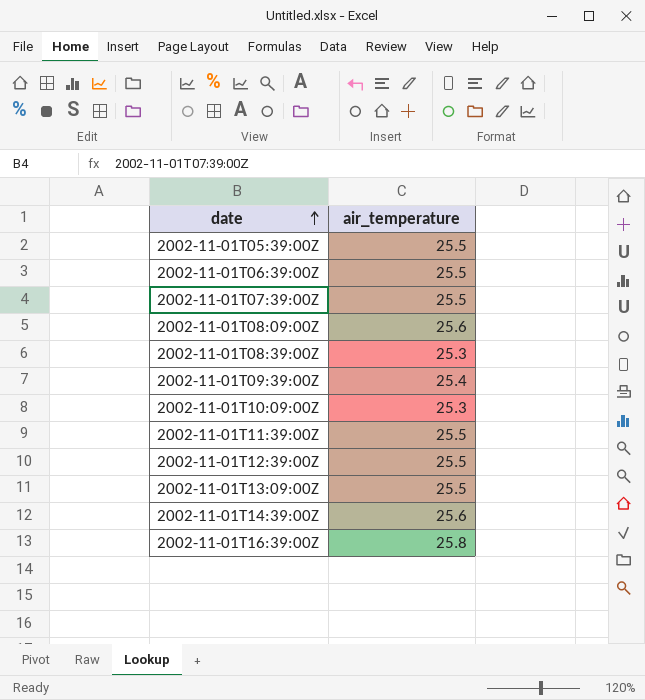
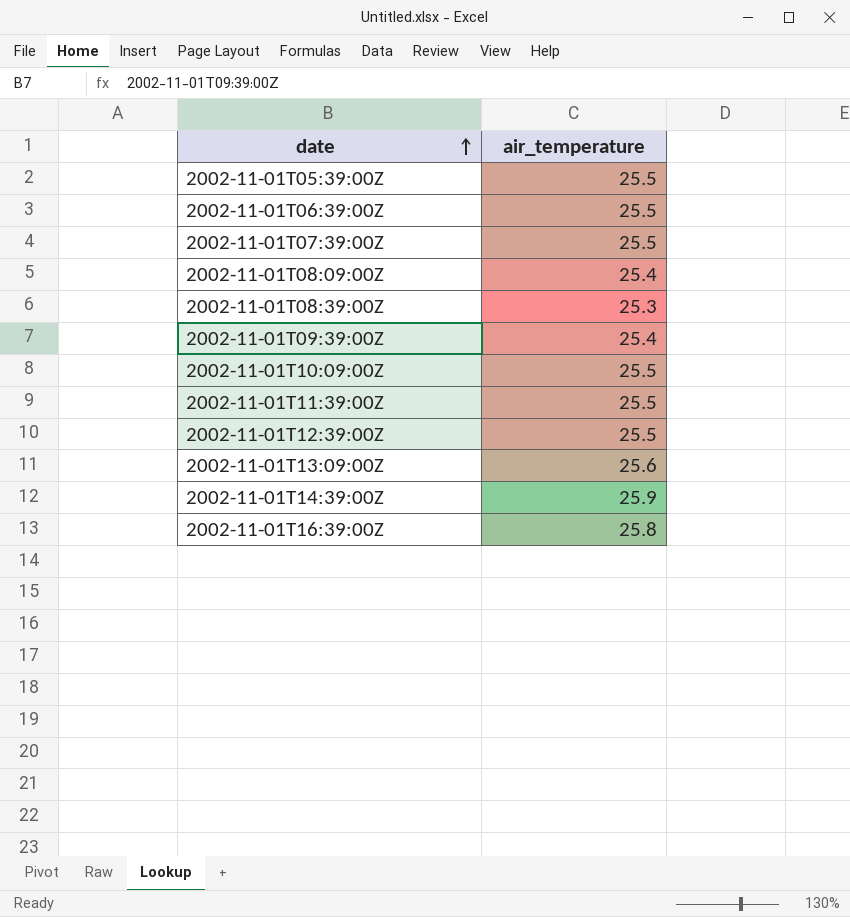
2002-11-01T08:09:00Z | air_temperature: 25.6 -> 25.4
2002-11-01T10:09:00Z | air_temperature: 25.3 -> 25.5
2002-11-01T13:09:00Z | air_temperature: 25.5 -> 25.6
2002-11-01T14:39:00Z | air_temperature: 25.6 -> 25.9

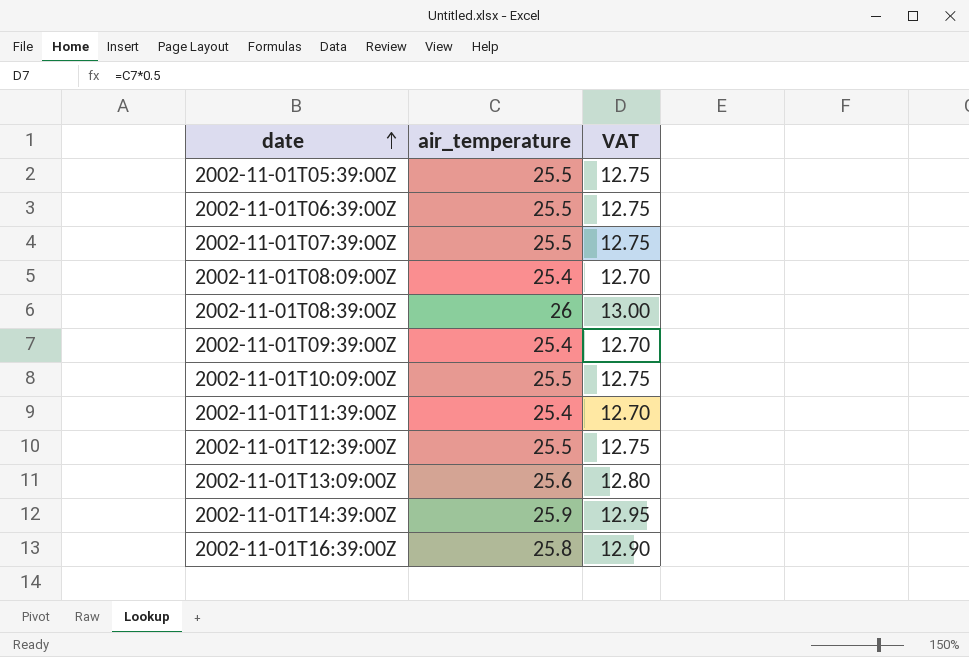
column VAT | formula: none -> [air_temperature] * 0.5
2002-11-01T08:39:00Z | air_temperature: 25.3 -> 26
2002-11-01T11:39:00Z | air_temperature: 25.5 -> 25.4

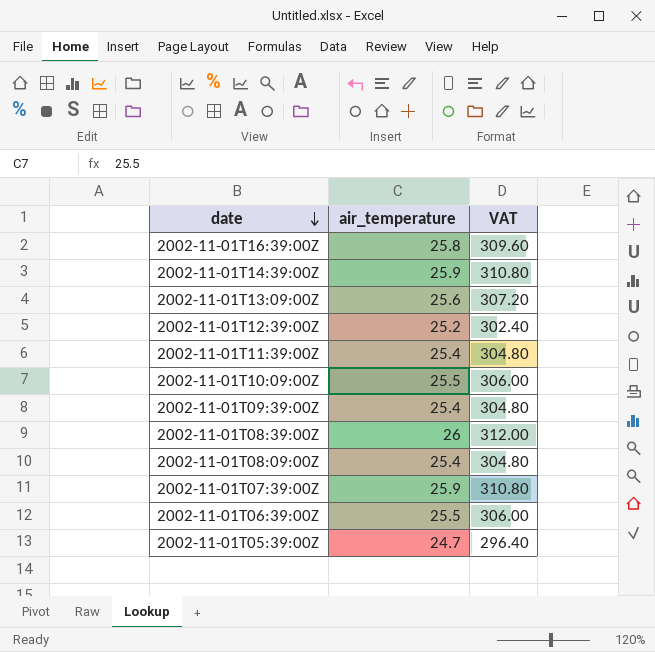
row order: date ascending -> date descending
column VAT | formula: [air_temperature] * 0.5 -> [air_temperature] * 12
2002-11-01T12:39:00Z | air_temperature: 25.5 -> 25.2
2002-11-01T07:39:00Z | air_temperature: 25.5 -> 25.9
2002-11-01T05:39:00Z | air_temperature: 25.5 -> 24.7

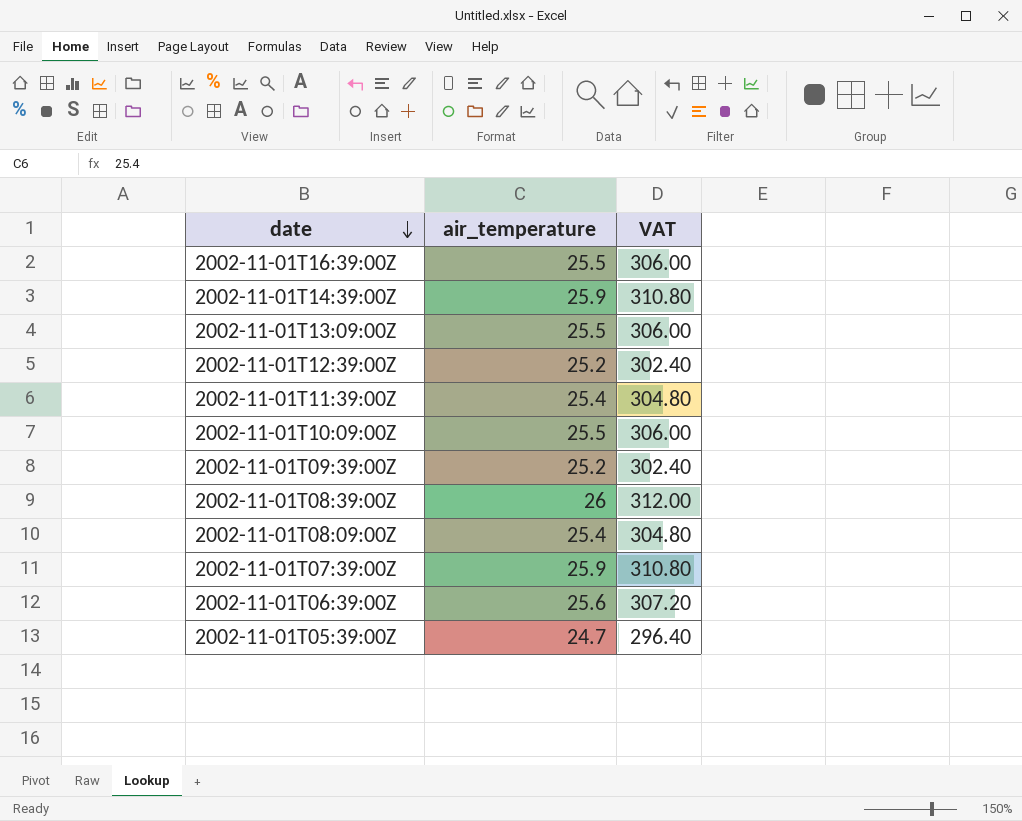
2002-11-01T16:39:00Z | air_temperature: 25.8 -> 25.5
2002-11-01T16:39:00Z | VAT: 309.60 -> 306.00
2002-11-01T13:09:00Z | air_temperature: 25.6 -> 25.5
2002-11-01T13:09:00Z | VAT: 307.20 -> 306.00
2002-11-01T09:39:00Z | air_temperature: 25.4 -> 25.2
2002-11-01T09:39:00Z | VAT: 304.80 -> 302.40
2002-11-01T06:39:00Z | air_temperature: 25.5 -> 25.6
2002-11-01T06:39:00Z | VAT: 306.00 -> 307.20

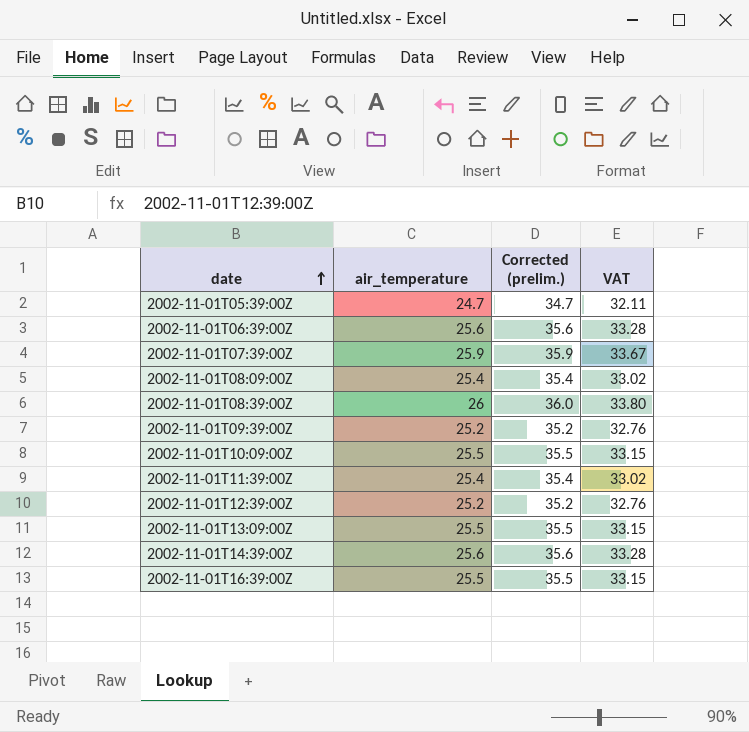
row order: date descending -> date ascending
column Corrected (prelim.) | formula: none -> [air_temperature] + 10
column VAT | formula: [air_temperature] * 12 -> [air_temperature] * 1.3
2002-11-01T14:39:00Z | air_temperature: 25.9 -> 25.6

